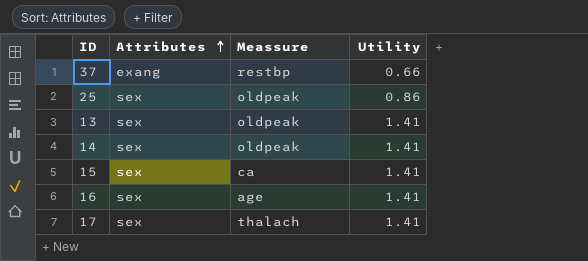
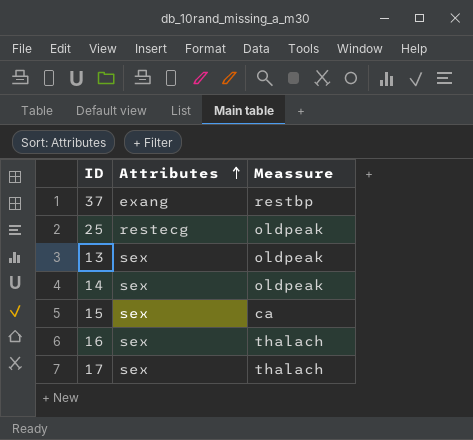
column Utility | position: 4 -> none
25 | Attributes: sex -> restecg
16 | Meassure: age -> thalach

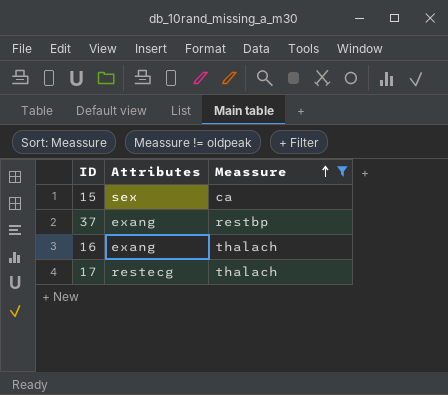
filter: none -> Meassure != oldpeak
row order: Attributes ascending -> Meassure ascending
16 | Attributes: sex -> exang
17 | Attributes: sex -> restecg

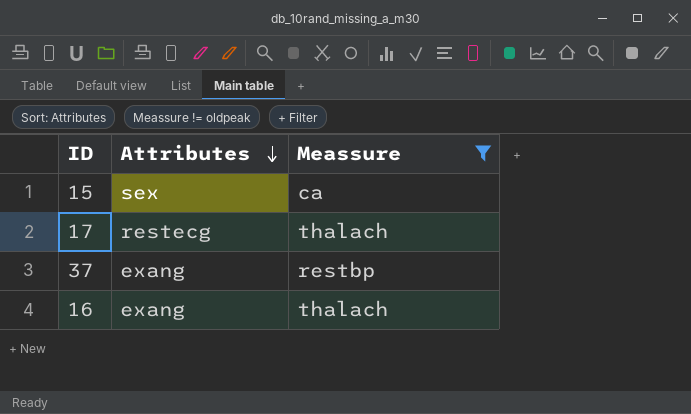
row order: Meassure ascending -> Attributes descending

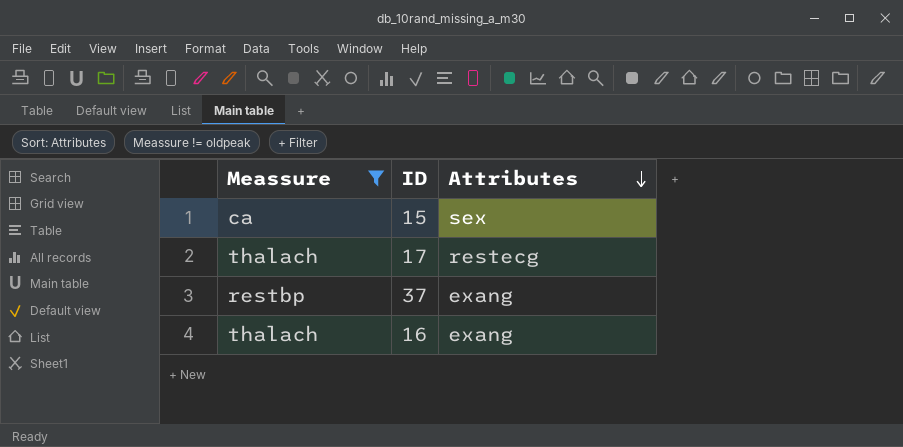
column Meassure | position: 3 -> 1

